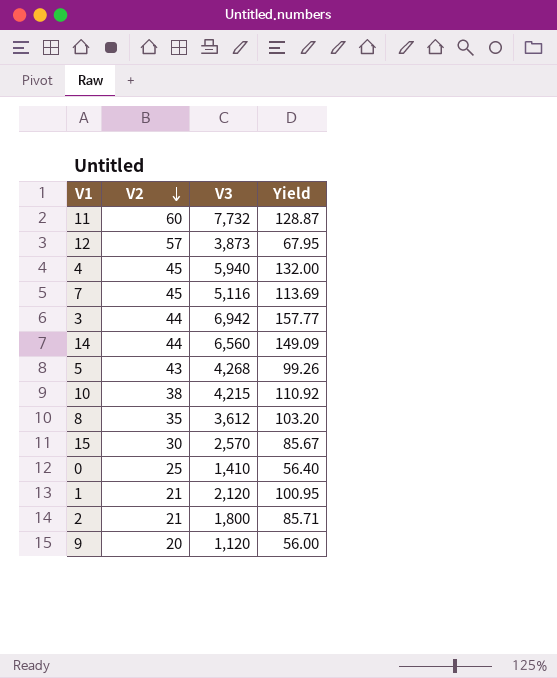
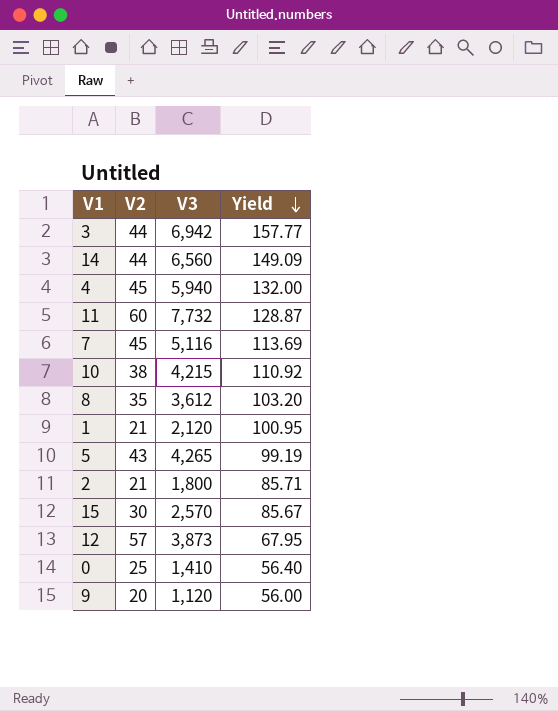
row order: V2 descending -> Yield descending
5 | V3: 4,268 -> 4,265
5 | Yield: 99.26 -> 99.19

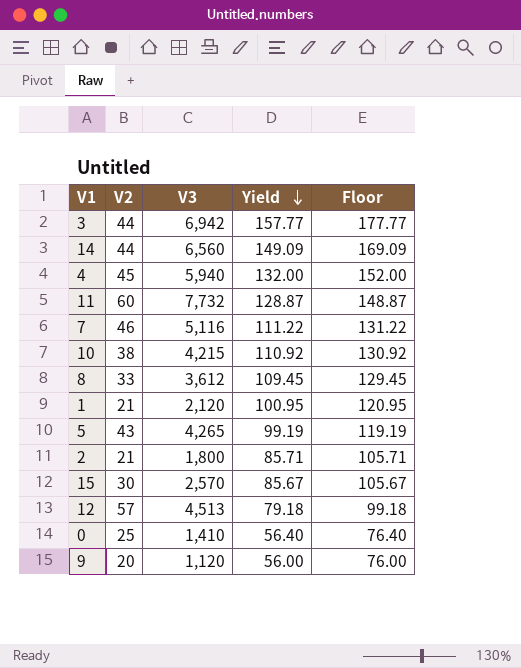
column Floor | formula: none -> [Yield] + 20
7 | V2: 45 -> 46
7 | Yield: 113.69 -> 111.22
8 | V2: 35 -> 33
8 | Yield: 103.20 -> 109.45
12 | V3: 3,873 -> 4,513
12 | Yield: 67.95 -> 79.18

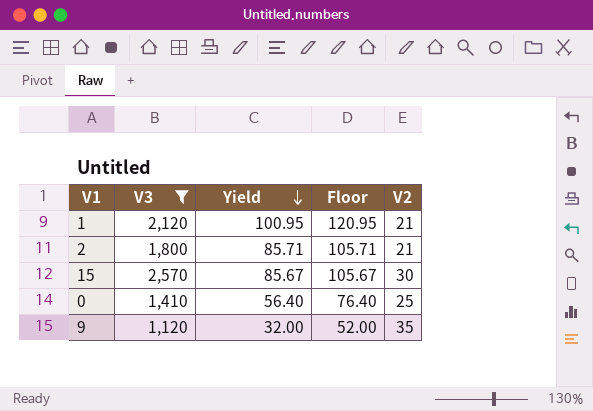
filter: none -> V3 <= 2,570
column V2 | position: 2 -> 5
9 | Yield: 56.00 -> 32.00
9 | Floor: 76.00 -> 52.00
9 | V2: 20 -> 35

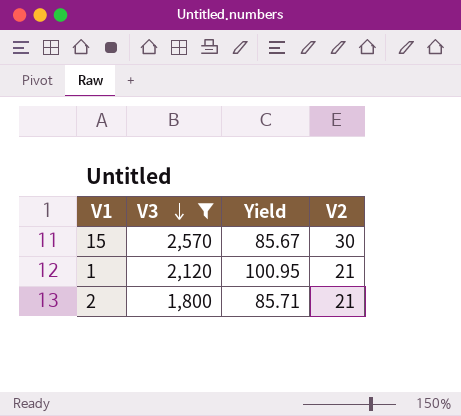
row order: Yield descending -> V3 descending
column Floor | formula: [Yield] + 20 -> none
row 0: 1,410 | 56.40 | 76.40 | 25 -> none
row 9: 1,120 | 32.00 | 52.00 | 35 -> none

